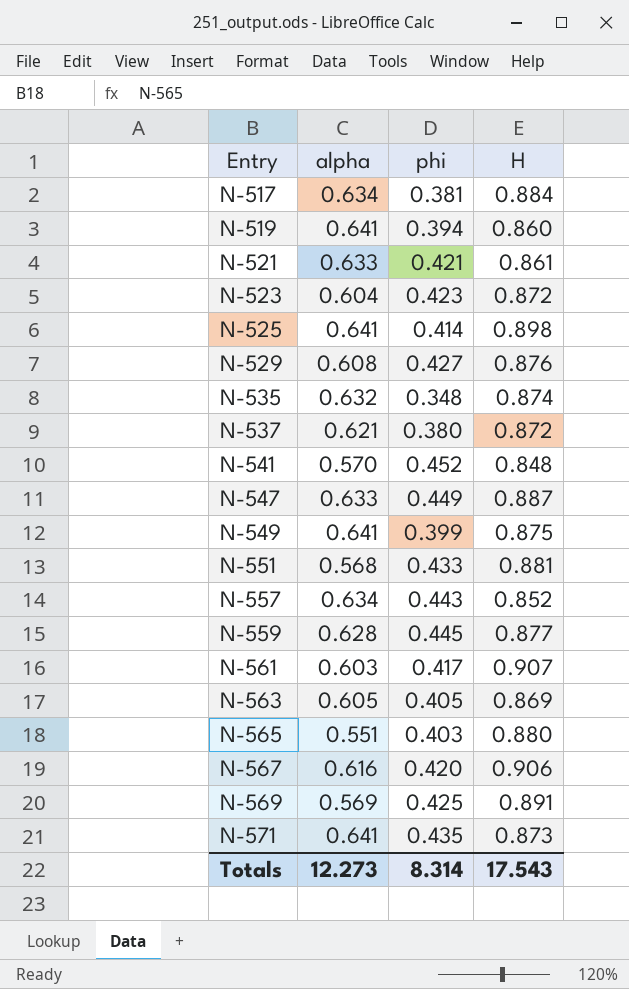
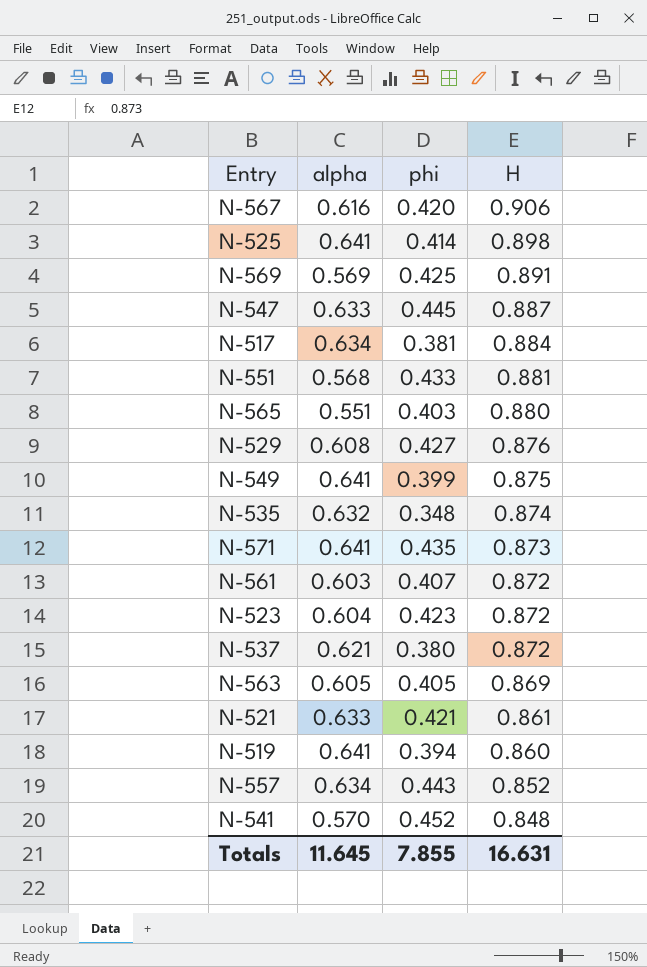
row order: Entry ascending -> H descending
row N-559: 0.628 | 0.445 | 0.877 -> none
N-547 | phi: 0.449 -> 0.445
N-561 | phi: 0.417 -> 0.407
N-561 | H: 0.907 -> 0.872
Totals | alpha: 12.273 -> 11.645
Totals | phi: 8.314 -> 7.855
Totals | H: 17.543 -> 16.631

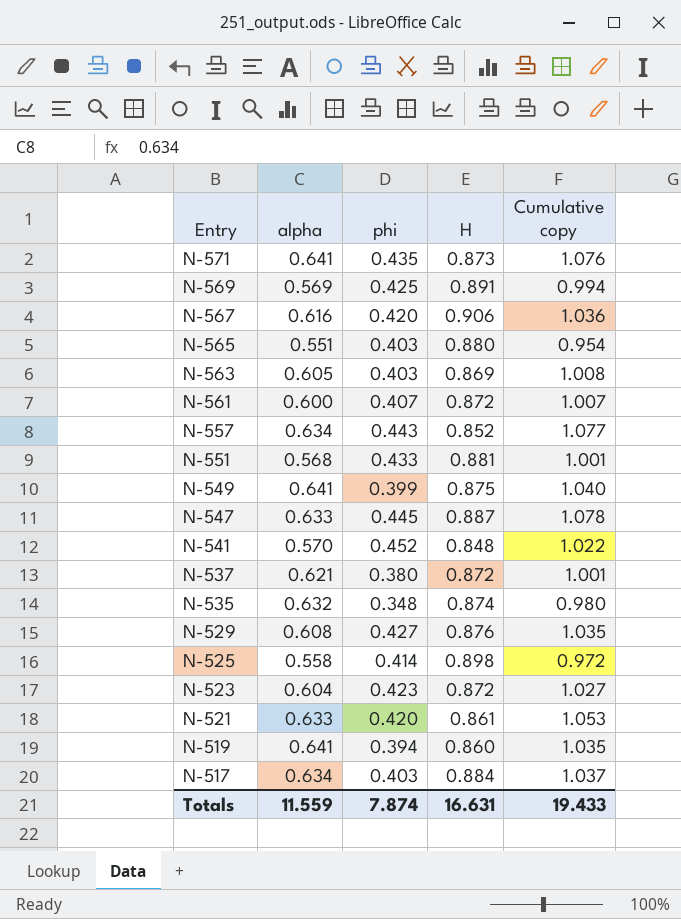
row order: H descending -> Entry descending
column Cumulative copy | formula: none -> [alpha] + [phi]
N-563 | phi: 0.405 -> 0.403
N-561 | alpha: 0.603 -> 0.600
N-525 | alpha: 0.641 -> 0.558
N-521 | phi: 0.421 -> 0.420
N-517 | phi: 0.381 -> 0.403
Totals | alpha: 11.645 -> 11.559
Totals | phi: 7.855 -> 7.874

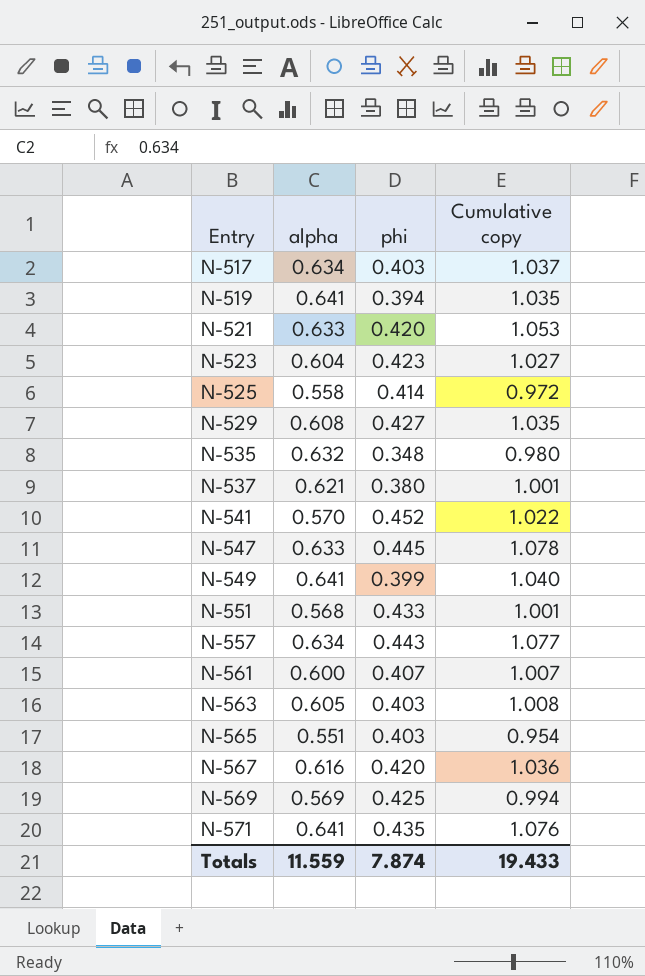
row order: Entry descending -> Entry ascending
column H | position: 4 -> none

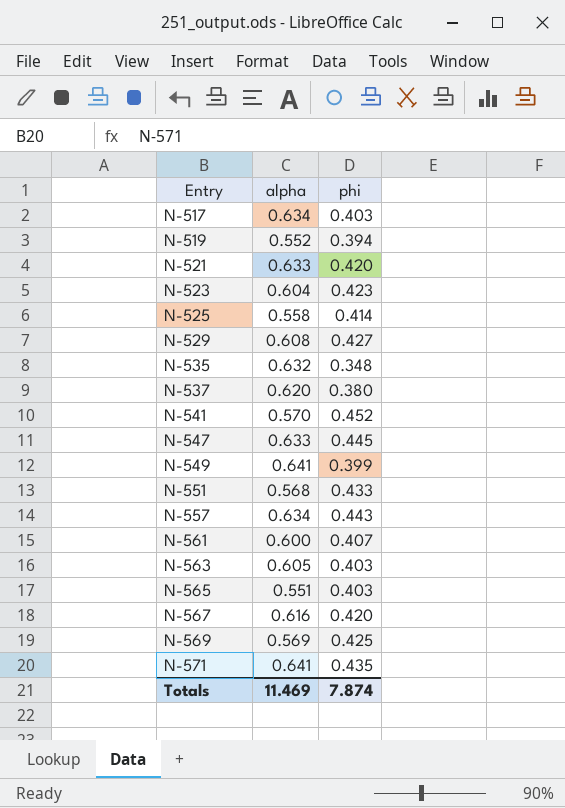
column Cumulative copy | formula: [alpha] + [phi] -> none
N-519 | alpha: 0.641 -> 0.552
N-537 | alpha: 0.621 -> 0.620
Totals | alpha: 11.559 -> 11.469

